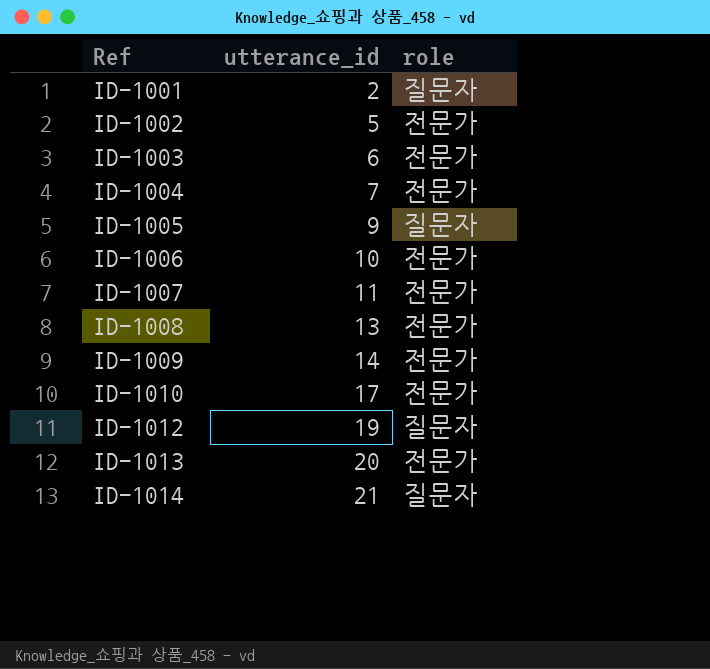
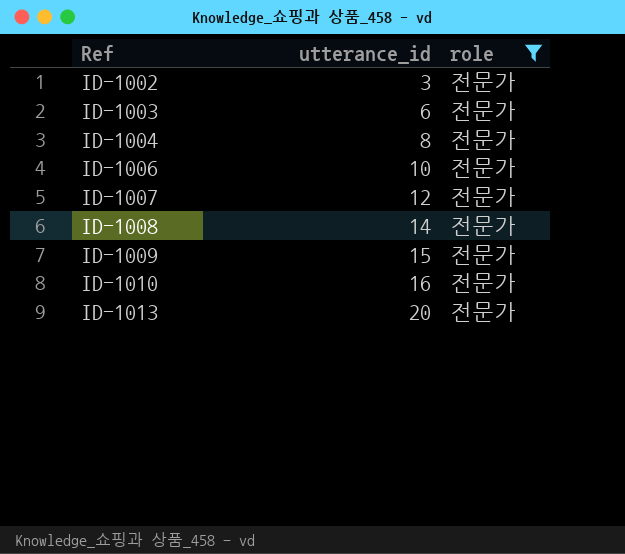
filter: none -> role = 전문가
ID-1002 | utterance_id: 5 -> 3
ID-1004 | utterance_id: 7 -> 8
ID-1007 | utterance_id: 11 -> 12
ID-1008 | utterance_id: 13 -> 14
ID-1009 | utterance_id: 14 -> 15
ID-1010 | utterance_id: 17 -> 16

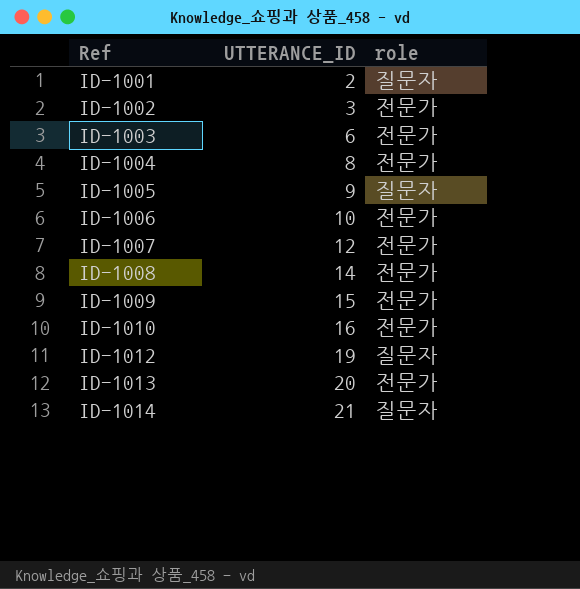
filter: role = 전문가 -> none
column name: utterance_id -> UTTERANCE_ID

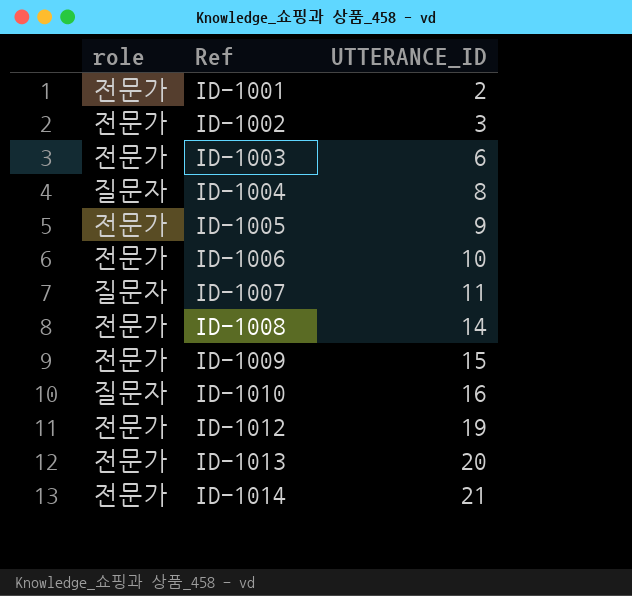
column role | position: 3 -> 1
ID-1001 | role: 질문자 -> 전문가
ID-1004 | role: 전문가 -> 질문자
ID-1005 | role: 질문자 -> 전문가
ID-1007 | role: 전문가 -> 질문자
ID-1007 | UTTERANCE_ID: 12 -> 11
ID-1010 | role: 전문가 -> 질문자
ID-1012 | role: 질문자 -> 전문가
ID-1014 | role: 질문자 -> 전문가

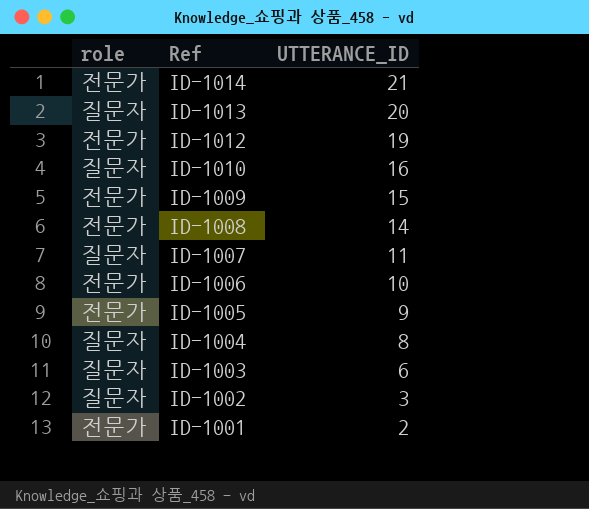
row order: Ref ascending -> Ref descending
ID-1013 | role: 전문가 -> 질문자
ID-1003 | role: 전문가 -> 질문자
ID-1002 | role: 전문가 -> 질문자

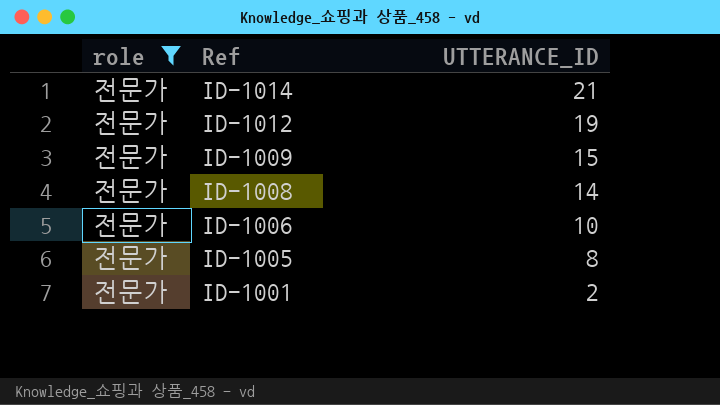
filter: none -> role = 전문가
ID-1005 | UTTERANCE_ID: 9 -> 8

